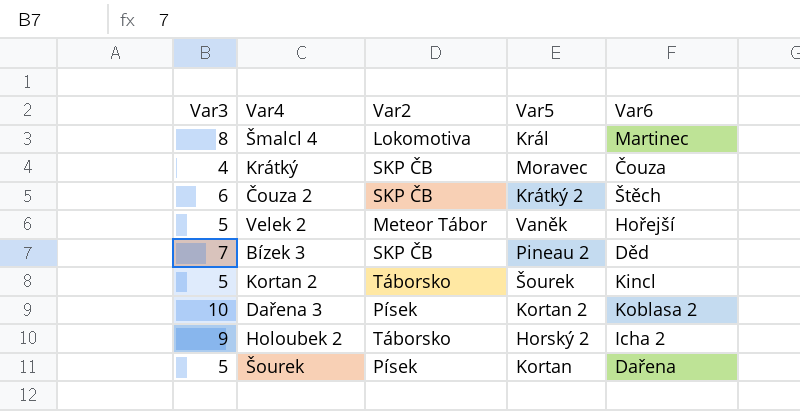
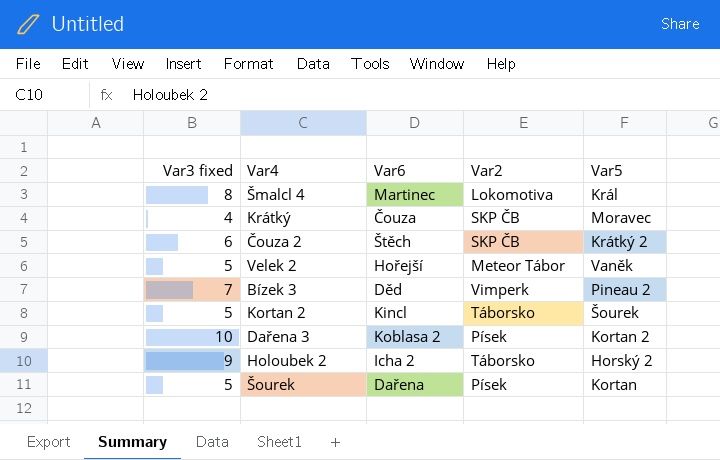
column name: Var3 -> Var3 fixed
column Var6 | position: 5 -> 3
Bízek 3 | Var2: SKP ČB -> Vimperk

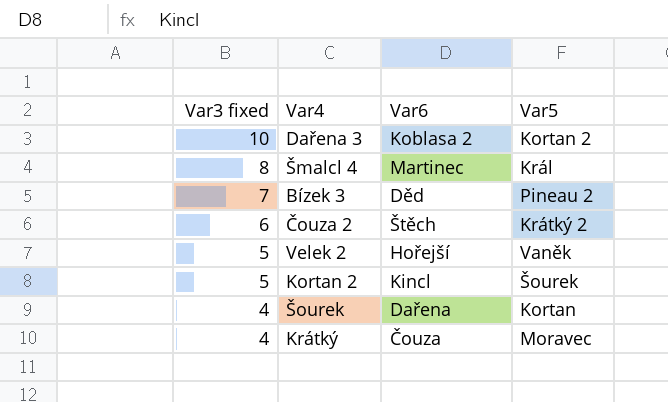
row order: none -> Var3 fixed descending
column Var2 | position: 4 -> none
row Holoubek 2: 9 | Icha 2 | Táborsko | Horský 2 -> none
Šourek | Var3 fixed: 5 -> 4

